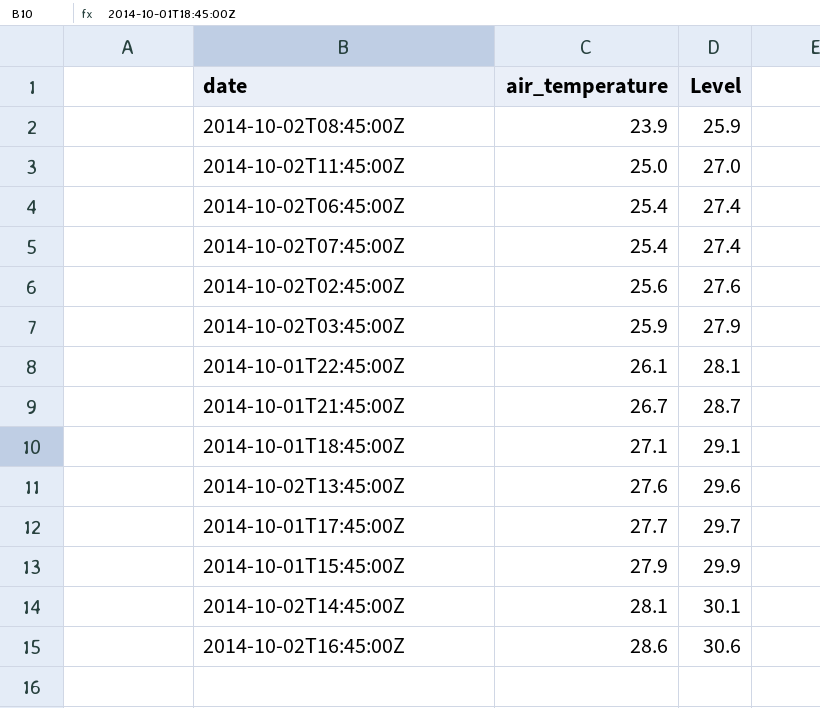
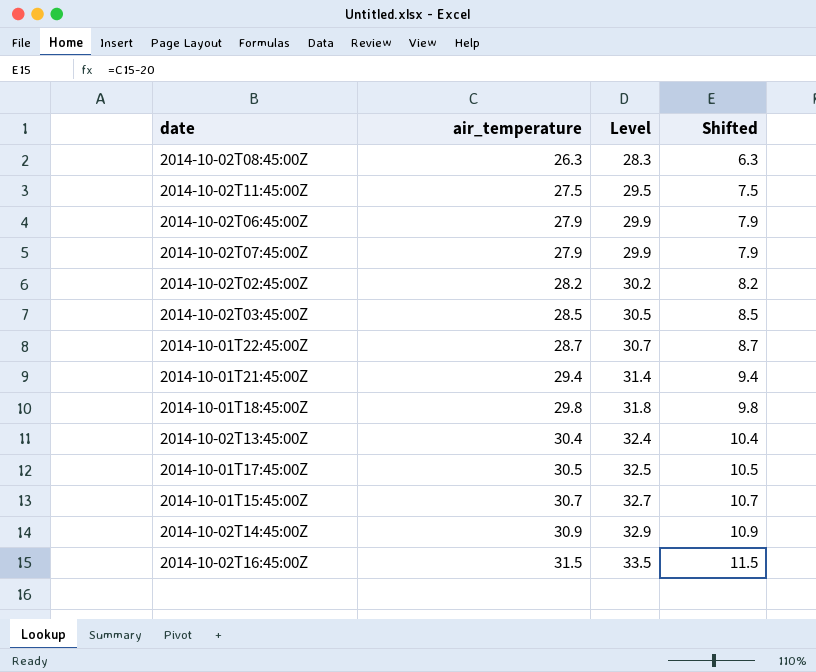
column Shifted | formula: none -> [air_temperature] - 20
2014-10-02T08:45:00Z | air_temperature: 23.9 -> 26.3
2014-10-02T08:45:00Z | Level: 25.9 -> 28.3
2014-10-02T11:45:00Z | air_temperature: 25.0 -> 27.5
2014-10-02T11:45:00Z | Level: 27.0 -> 29.5
2014-10-02T06:45:00Z | air_temperature: 25.4 -> 27.9
2014-10-02T06:45:00Z | Level: 27.4 -> 29.9
2014-10-02T07:45:00Z | air_temperature: 25.4 -> 27.9
2014-10-02T07:45:00Z | Level: 27.4 -> 29.9
2014-10-02T02:45:00Z | air_temperature: 25.6 -> 28.2
2014-10-02T02:45:00Z | Level: 27.6 -> 30.2
2014-10-02T03:45:00Z | air_temperature: 25.9 -> 28.5
2014-10-02T03:45:00Z | Level: 27.9 -> 30.5
2014-10-01T22:45:00Z | air_temperature: 26.1 -> 28.7
2014-10-01T22:45:00Z | Level: 28.1 -> 30.7
2014-10-01T21:45:00Z | air_temperature: 26.7 -> 29.4
2014-10-01T21:45:00Z | Level: 28.7 -> 31.4
2014-10-01T18:45:00Z | air_temperature: 27.1 -> 29.8
2014-10-01T18:45:00Z | Level: 29.1 -> 31.8
2014-10-02T13:45:00Z | air_temperature: 27.6 -> 30.4
2014-10-02T13:45:00Z | Level: 29.6 -> 32.4
2014-10-01T17:45:00Z | air_temperature: 27.7 -> 30.5
2014-10-01T17:45:00Z | Level: 29.7 -> 32.5
2014-10-01T15:45:00Z | air_temperature: 27.9 -> 30.7
2014-10-01T15:45:00Z | Level: 29.9 -> 32.7
2014-10-02T14:45:00Z | air_temperature: 28.1 -> 30.9
2014-10-02T14:45:00Z | Level: 30.1 -> 32.9
2014-10-02T16:45:00Z | air_temperature: 28.6 -> 31.5
2014-10-02T16:45:00Z | Level: 30.6 -> 33.5

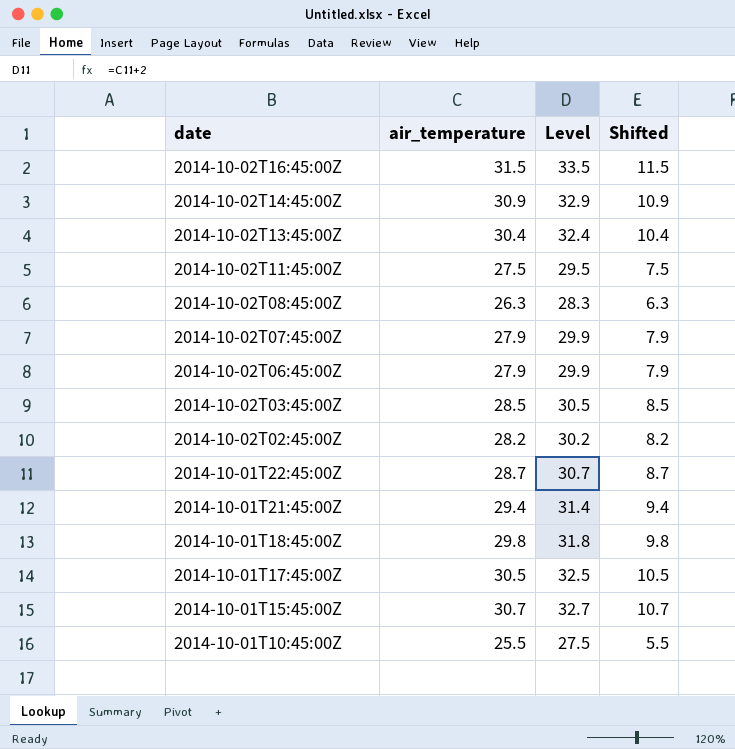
row order: air_temperature ascending -> date descending
row 2014-10-01T10:45:00Z: none -> 25.5 | 27.5 | 5.5

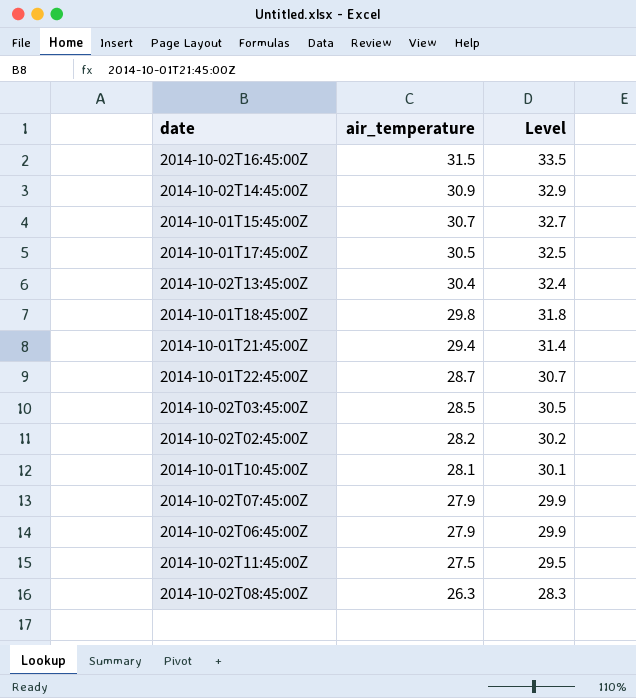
row order: date descending -> air_temperature descending
column Shifted | formula: [air_temperature] - 20 -> none
2014-10-01T10:45:00Z | air_temperature: 25.5 -> 28.1
2014-10-01T10:45:00Z | Level: 27.5 -> 30.1

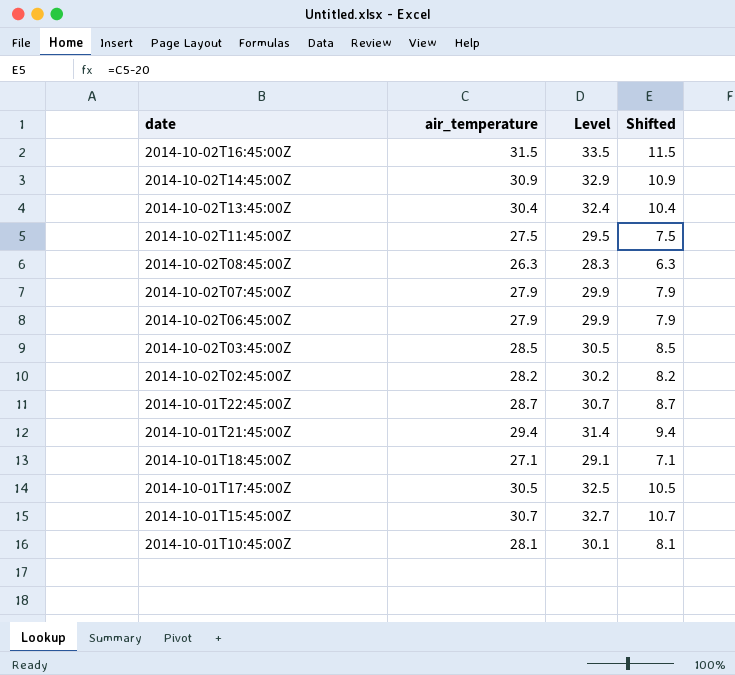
row order: air_temperature descending -> date descending
column Shifted | formula: none -> [air_temperature] - 20
2014-10-01T18:45:00Z | air_temperature: 29.8 -> 27.1
2014-10-01T18:45:00Z | Level: 31.8 -> 29.1

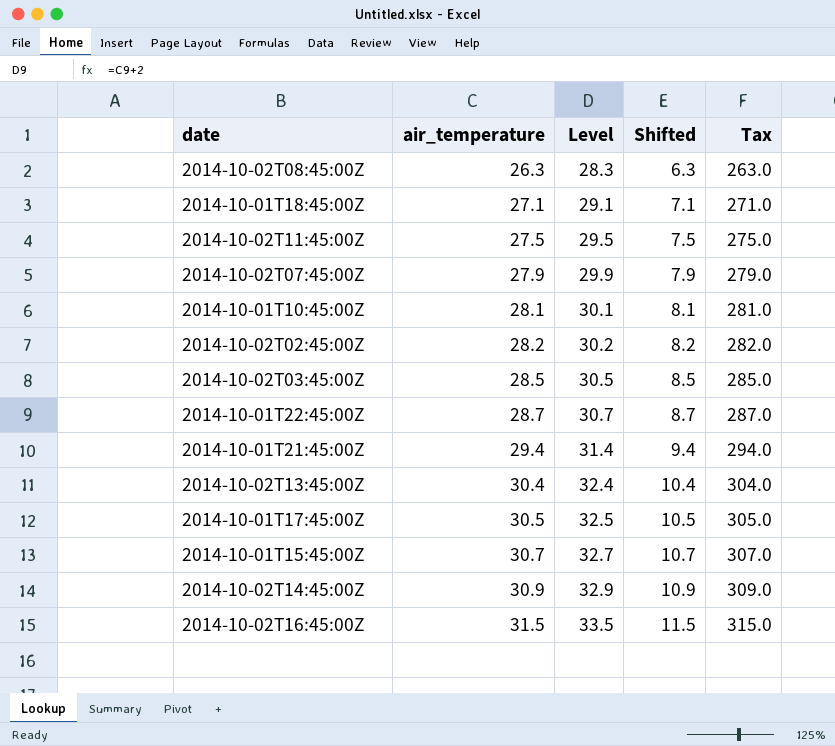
row order: date descending -> air_temperature ascending
column Tax | formula: none -> [air_temperature] * 10
row 2014-10-02T06:45:00Z: 27.9 | 29.9 | 7.9 -> none

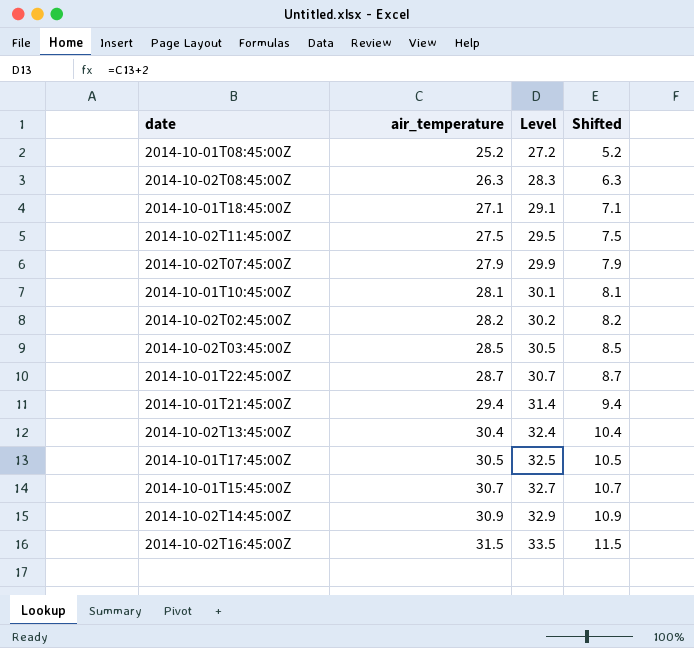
column Tax | formula: [air_temperature] * 10 -> none
row 2014-10-01T08:45:00Z: none -> 25.2 | 27.2 | 5.2

